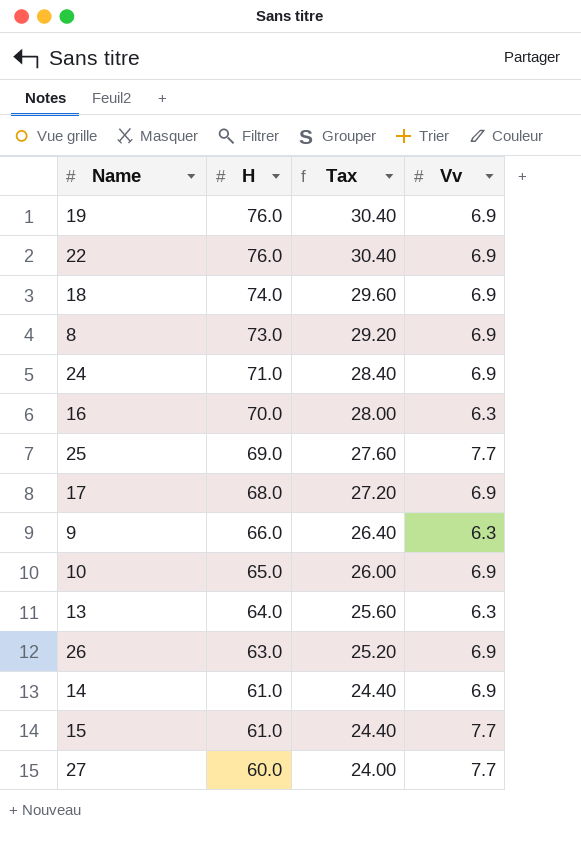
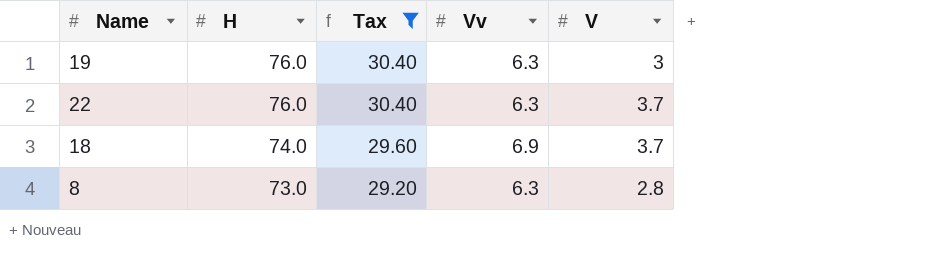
filter: none -> Tax >= 29.20
column V | position: none -> 5
19 | Vv: 6.9 -> 6.3
22 | Vv: 6.9 -> 6.3
8 | Vv: 6.9 -> 6.3

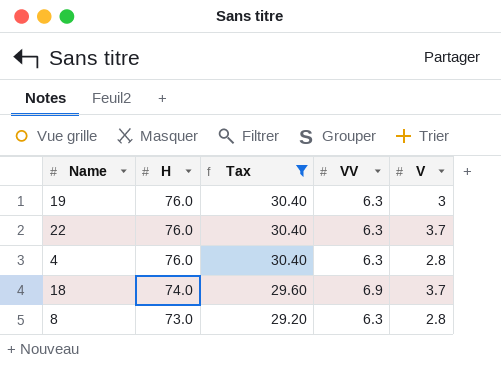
column name: Vv -> VV
row 4: none -> 76.0 | 30.40 | 6.3 | 2.8

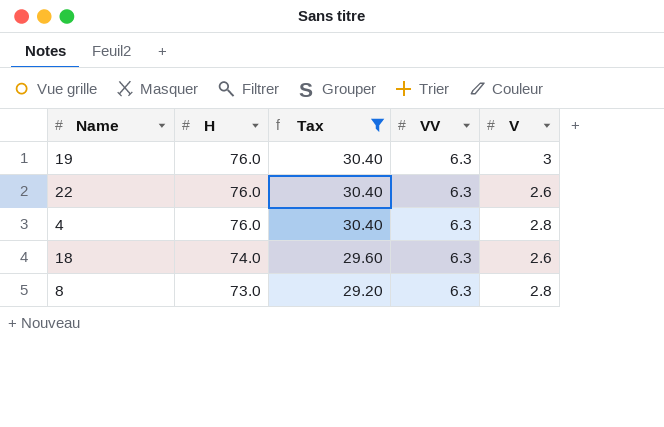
22 | V: 3.7 -> 2.6
18 | VV: 6.9 -> 6.3
18 | V: 3.7 -> 2.6

